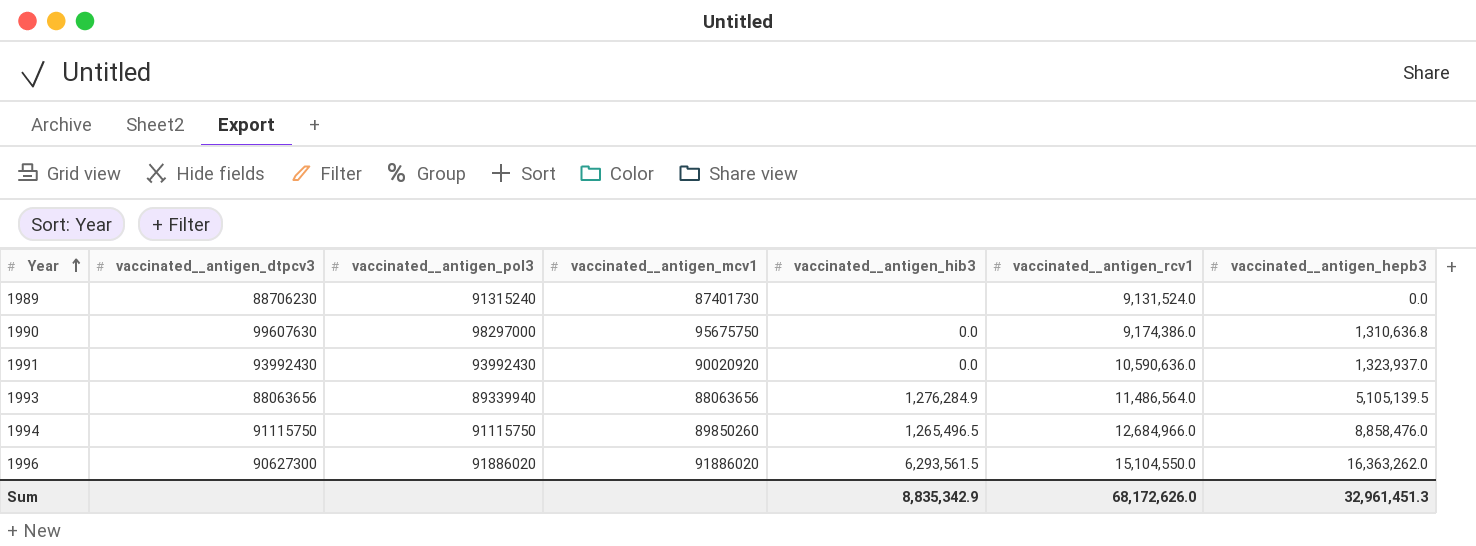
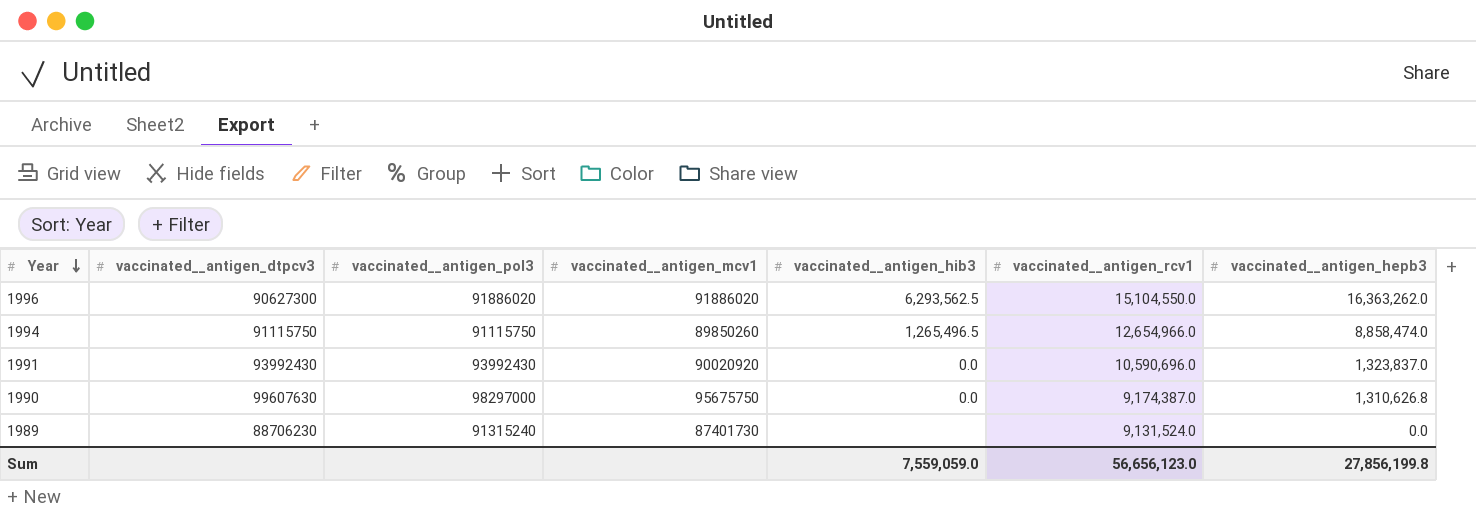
row order: Year ascending -> Year descending
row 1993: 88063656 | 89339940 | 88063656 | 1,276,284.9 | 11,486,564.0 | 5,105,139.5 -> none
1996 | vaccinated__antigen_hib3: 6,293,561.5 -> 6,293,562.5
1994 | vaccinated__antigen_rcv1: 12,684,966.0 -> 12,654,966.0
1994 | vaccinated__antigen_hepb3: 8,858,476.0 -> 8,858,474.0
1991 | vaccinated__antigen_rcv1: 10,590,636.0 -> 10,590,696.0
1991 | vaccinated__antigen_hepb3: 1,323,937.0 -> 1,323,837.0
1990 | vaccinated__antigen_rcv1: 9,174,386.0 -> 9,174,387.0
1990 | vaccinated__antigen_hepb3: 1,310,636.8 -> 1,310,626.8
Sum | vaccinated__antigen_hib3: 8,835,342.9 -> 7,559,059.0
Sum | vaccinated__antigen_rcv1: 68,172,626.0 -> 56,656,123.0
Sum | vaccinated__antigen_hepb3: 32,961,451.3 -> 27,856,199.8

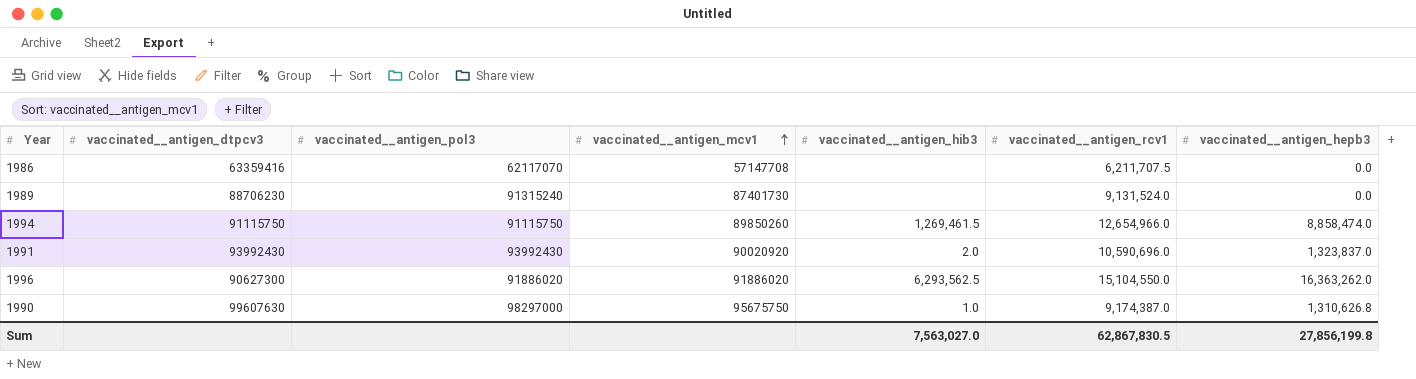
row order: Year descending -> vaccinated__antigen_mcv1 ascending
row 1986: none -> 63359416 | 62117070 | 57147708 | none | 6,211,707.5 | 0.0
1994 | vaccinated__antigen_hib3: 1,265,496.5 -> 1,269,461.5
1991 | vaccinated__antigen_hib3: 0.0 -> 2.0
1990 | vaccinated__antigen_hib3: 0.0 -> 1.0
Sum | vaccinated__antigen_hib3: 7,559,059.0 -> 7,563,027.0
Sum | vaccinated__antigen_rcv1: 56,656,123.0 -> 62,867,830.5

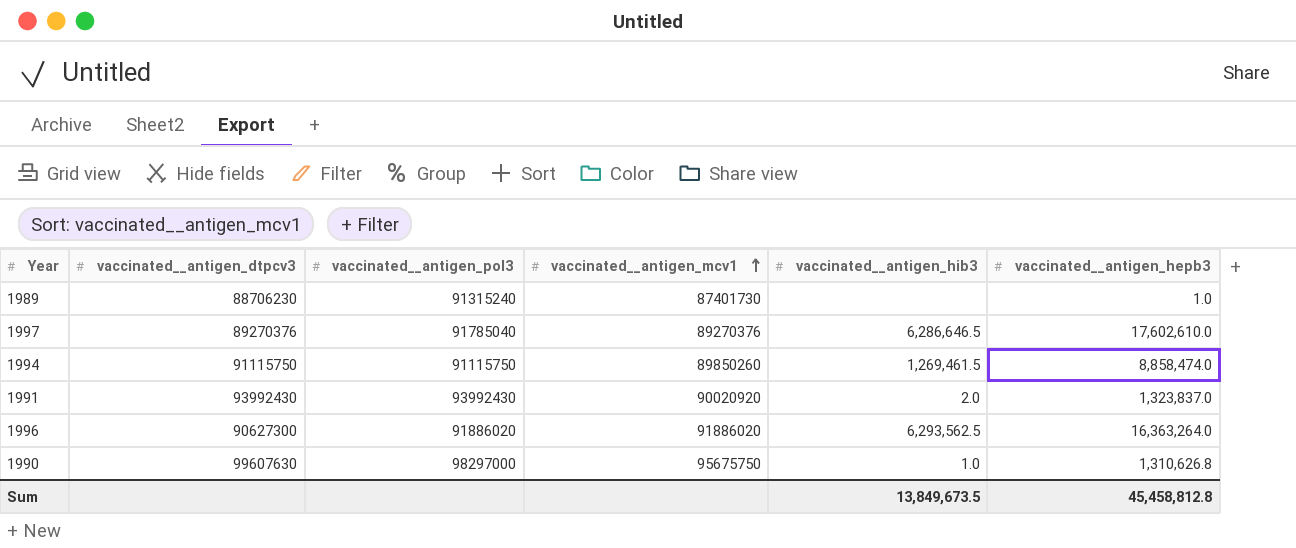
column vaccinated__antigen_rcv1 | position: 6 -> none
row 1986: 63359416 | 62117070 | 57147708 | none | 6,211,707.5 | 0.0 -> none
1989 | vaccinated__antigen_hepb3: 0.0 -> 1.0
row 1997: none -> 89270376 | 91785040 | 89270376 | 6,286,646.5 | 17,602,610.0
1996 | vaccinated__antigen_hepb3: 16,363,262.0 -> 16,363,264.0
Sum | vaccinated__antigen_hib3: 7,563,027.0 -> 13,849,673.5
Sum | vaccinated__antigen_hepb3: 27,856,199.8 -> 45,458,812.8

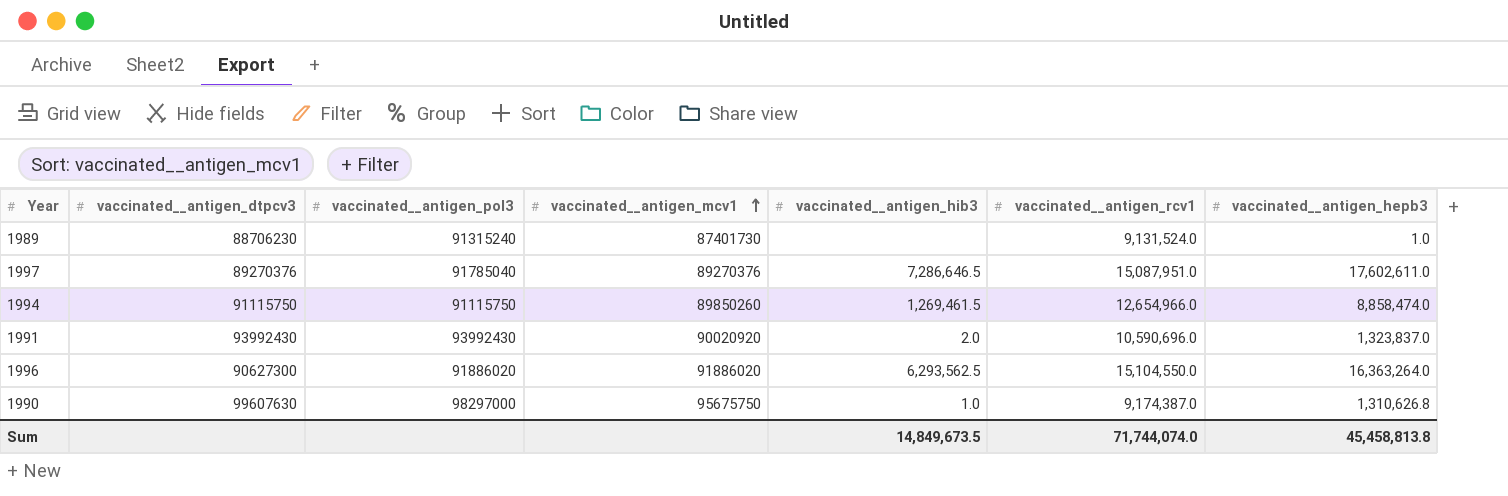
column vaccinated__antigen_rcv1 | position: none -> 6
1997 | vaccinated__antigen_hib3: 6,286,646.5 -> 7,286,646.5
1997 | vaccinated__antigen_hepb3: 17,602,610.0 -> 17,602,611.0
Sum | vaccinated__antigen_hib3: 13,849,673.5 -> 14,849,673.5
Sum | vaccinated__antigen_hepb3: 45,458,812.8 -> 45,458,813.8

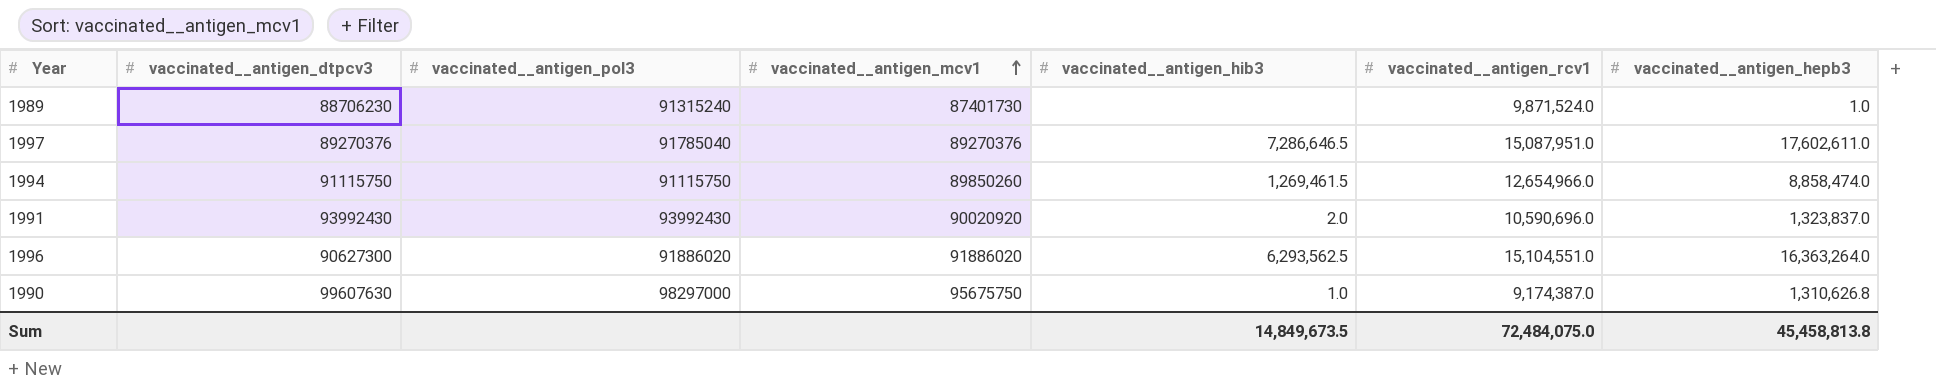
1989 | vaccinated__antigen_rcv1: 9,131,524.0 -> 9,871,524.0
1996 | vaccinated__antigen_rcv1: 15,104,550.0 -> 15,104,551.0
Sum | vaccinated__antigen_rcv1: 71,744,074.0 -> 72,484,075.0

